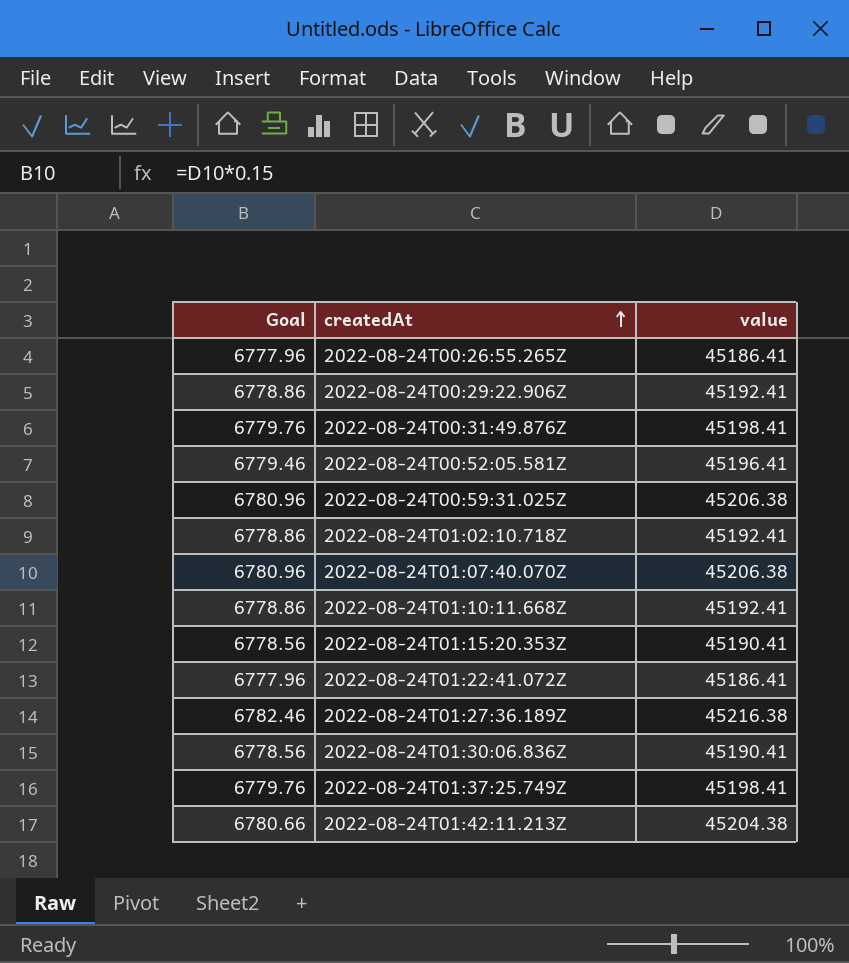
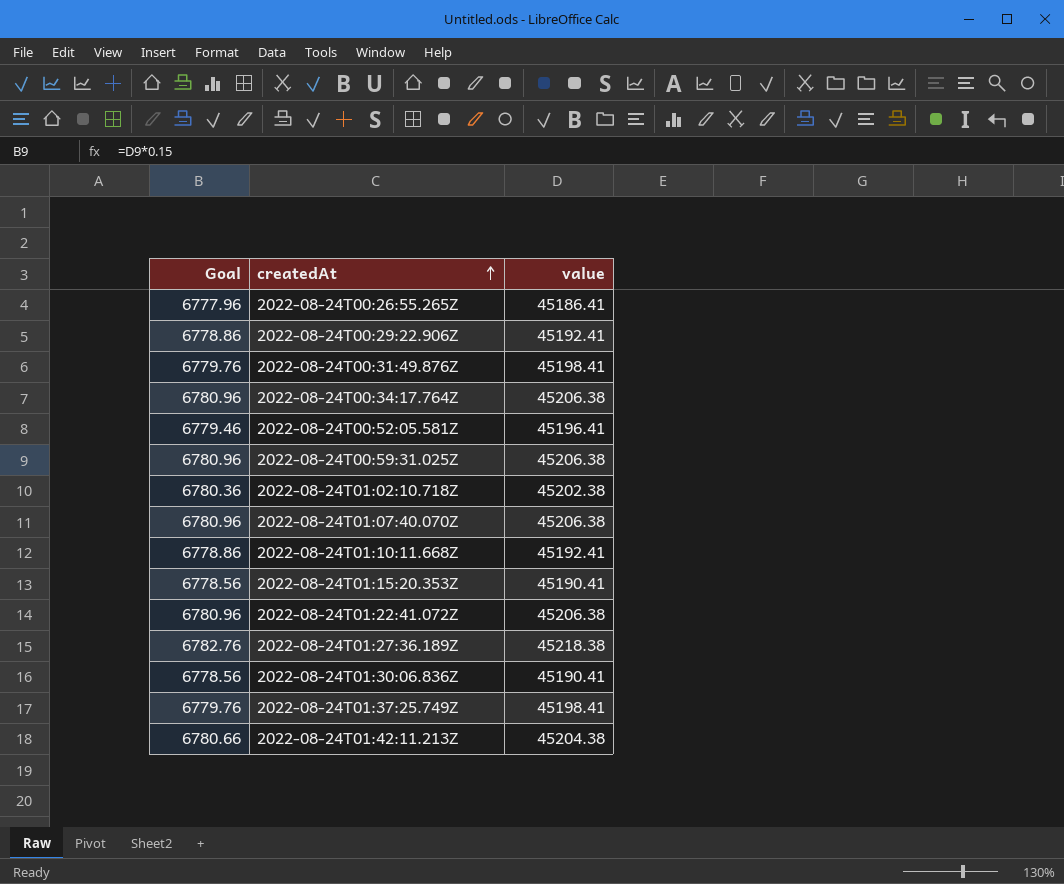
row 2022-08-24T00:34:17.764Z: none -> 6780.96 | 45206.38
2022-08-24T01:02:10.718Z | Goal: 6778.86 -> 6780.36
2022-08-24T01:02:10.718Z | value: 45192.41 -> 45202.38
2022-08-24T01:22:41.072Z | Goal: 6777.96 -> 6780.96
2022-08-24T01:22:41.072Z | value: 45186.41 -> 45206.38
2022-08-24T01:27:36.189Z | Goal: 6782.46 -> 6782.76
2022-08-24T01:27:36.189Z | value: 45216.38 -> 45218.38

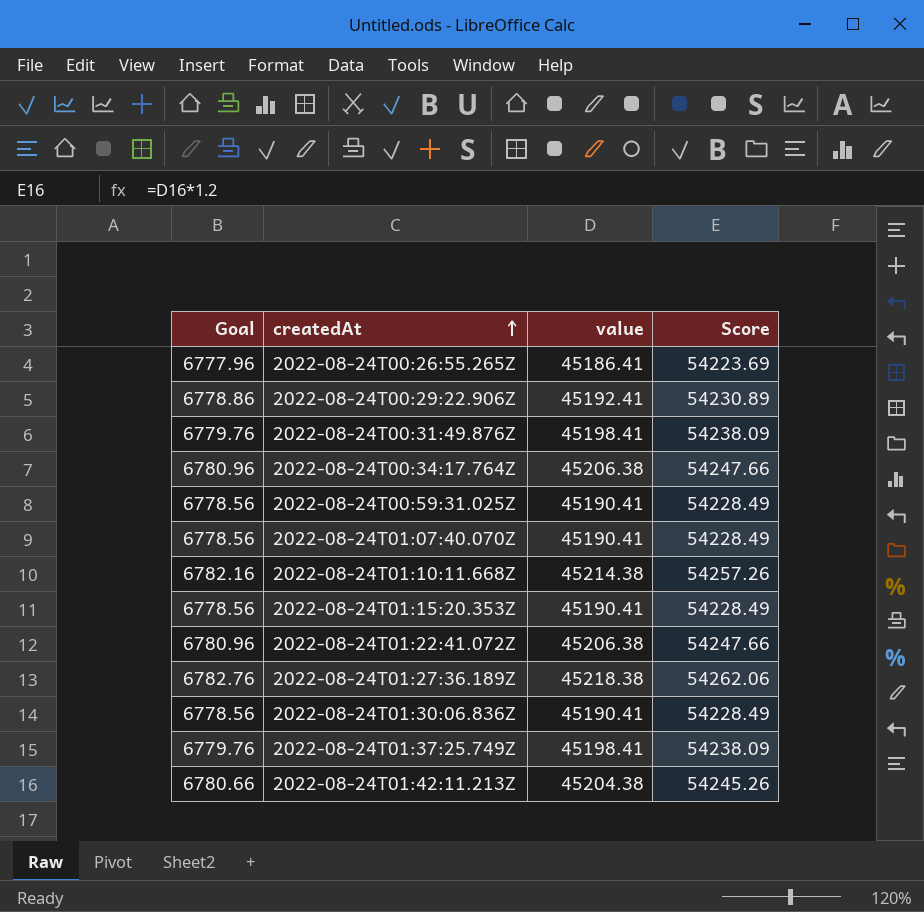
column Score | formula: none -> [value] * 1.2
row 2022-08-24T00:52:05.581Z: 6779.46 | 45196.41 -> none
row 2022-08-24T01:02:10.718Z: 6780.36 | 45202.38 -> none
2022-08-24T00:59:31.025Z | Goal: 6780.96 -> 6778.56
2022-08-24T00:59:31.025Z | value: 45206.38 -> 45190.41
2022-08-24T01:07:40.070Z | Goal: 6780.96 -> 6778.56
2022-08-24T01:07:40.070Z | value: 45206.38 -> 45190.41
2022-08-24T01:10:11.668Z | Goal: 6778.86 -> 6782.16
2022-08-24T01:10:11.668Z | value: 45192.41 -> 45214.38

